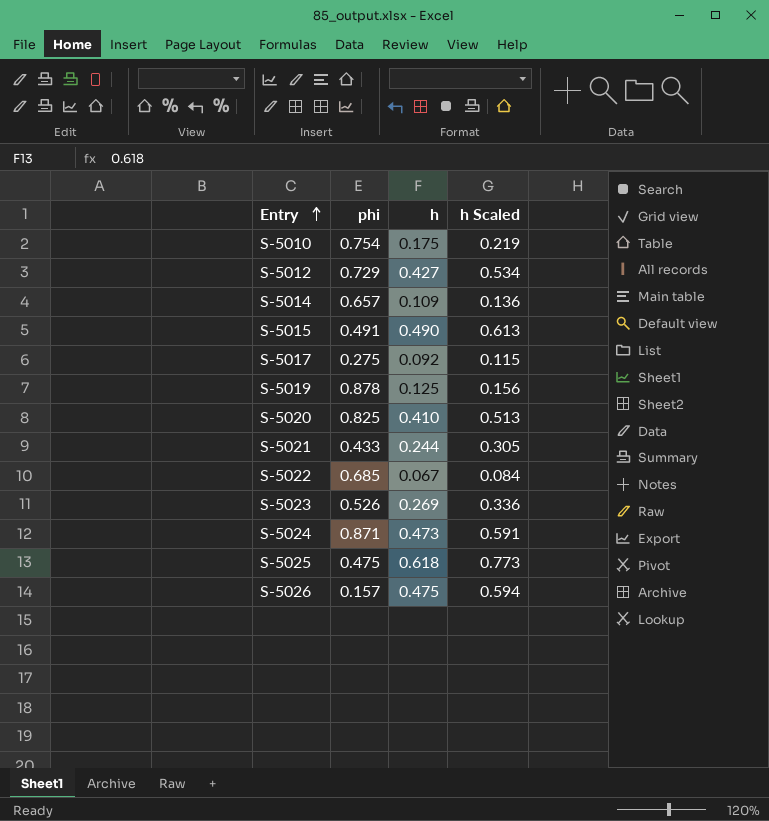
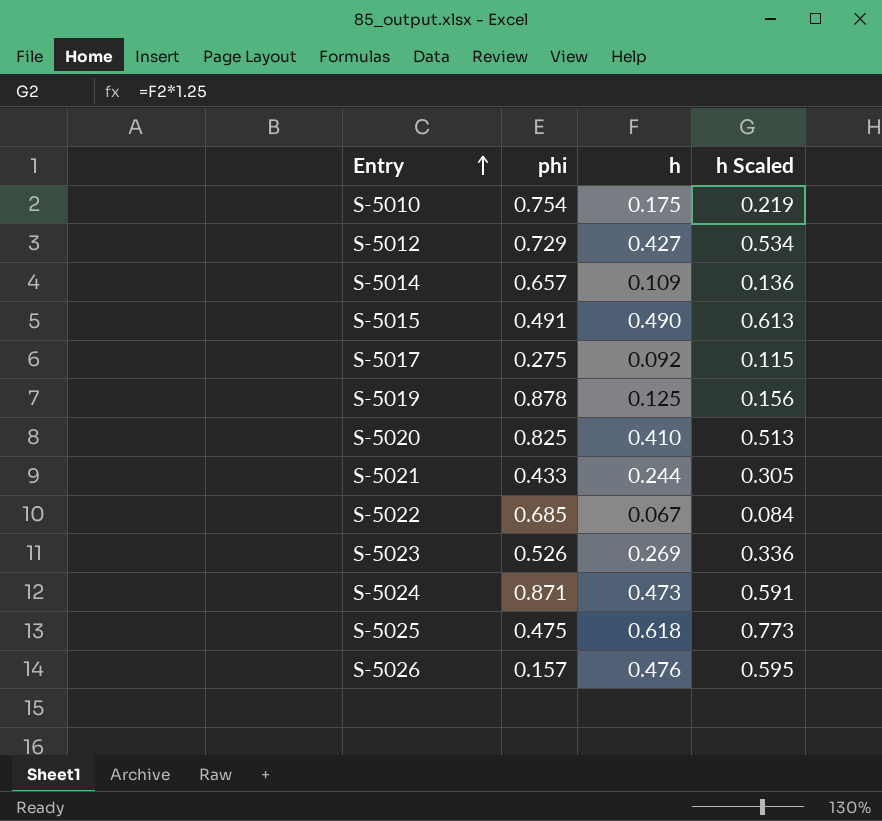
S-5026 | h: 0.475 -> 0.476
S-5026 | h Scaled: 0.594 -> 0.595

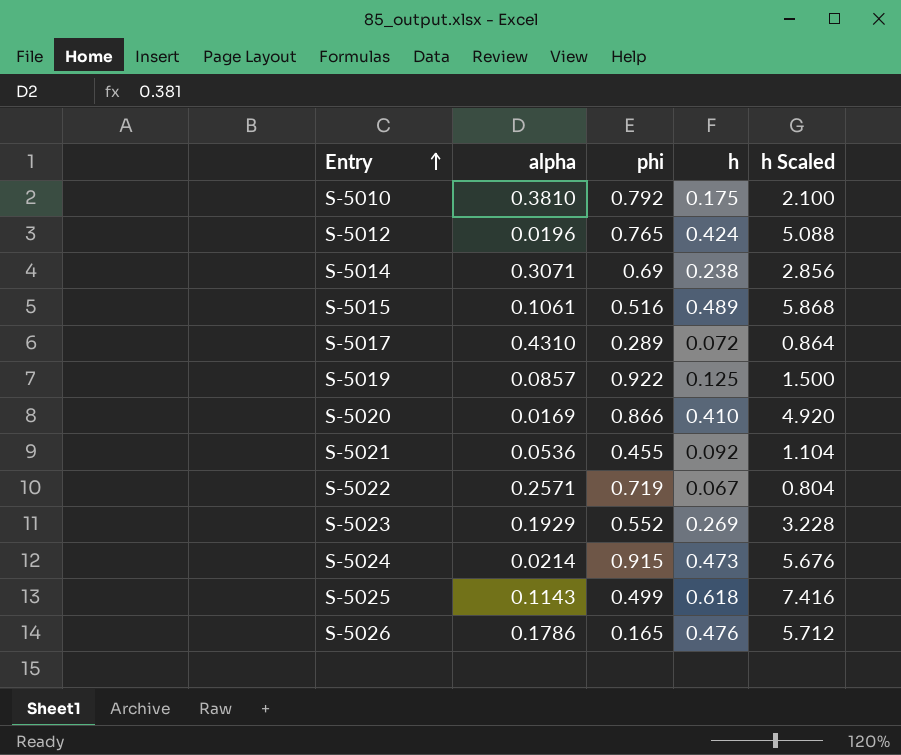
column alpha | position: none -> 2
column h Scaled | formula: [h] * 1.25 -> [h] * 12
S-5010 | phi: 0.754 -> 0.792
S-5012 | phi: 0.729 -> 0.765
S-5012 | h: 0.427 -> 0.424
S-5014 | phi: 0.657 -> 0.69
S-5014 | h: 0.109 -> 0.238
S-5015 | phi: 0.491 -> 0.516
S-5015 | h: 0.490 -> 0.489
S-5017 | phi: 0.275 -> 0.289
S-5017 | h: 0.092 -> 0.072
S-5019 | phi: 0.878 -> 0.922
S-5020 | phi: 0.825 -> 0.866
S-5021 | phi: 0.433 -> 0.455
S-5021 | h: 0.244 -> 0.092
S-5022 | phi: 0.685 -> 0.719
S-5023 | phi: 0.526 -> 0.552
S-5024 | phi: 0.871 -> 0.915
S-5025 | phi: 0.475 -> 0.499
S-5026 | phi: 0.157 -> 0.165

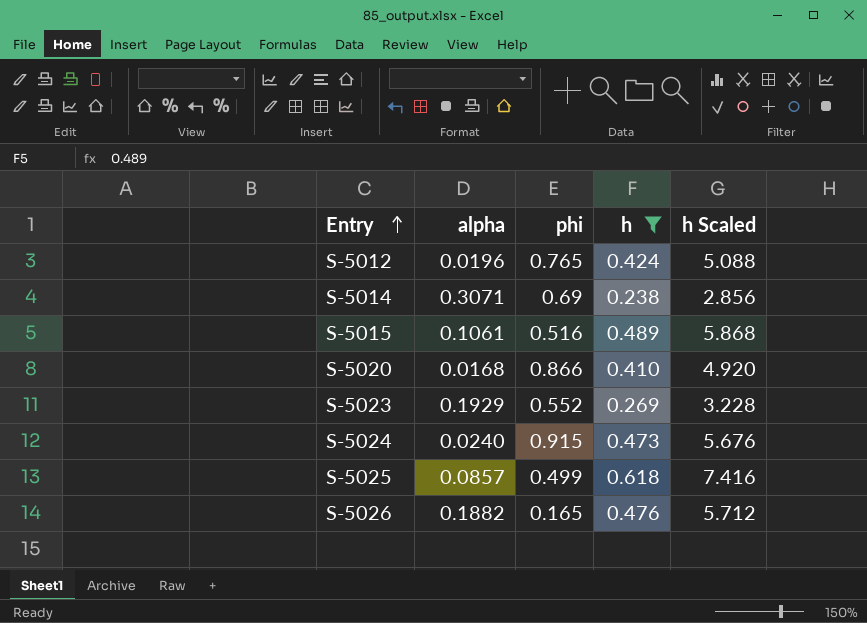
filter: none -> h >= 0.238
S-5020 | alpha: 0.0169 -> 0.0168
S-5024 | alpha: 0.0214 -> 0.0240
S-5025 | alpha: 0.1143 -> 0.0857
S-5026 | alpha: 0.1786 -> 0.1882

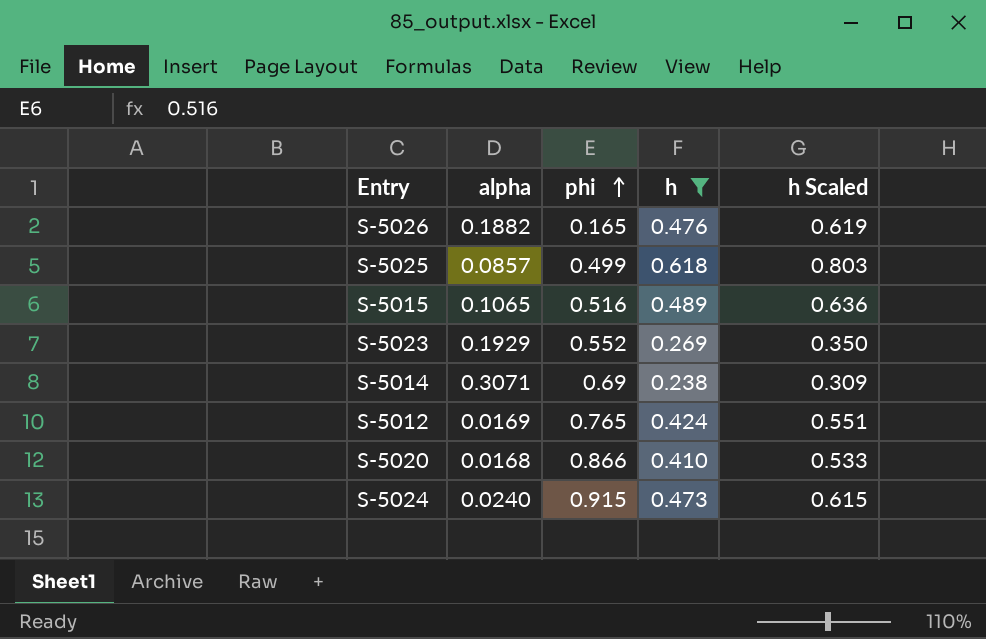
row order: Entry ascending -> phi ascending
column h Scaled | formula: [h] * 12 -> [h] * 1.3
S-5015 | alpha: 0.1061 -> 0.1065
S-5012 | alpha: 0.0196 -> 0.0169

